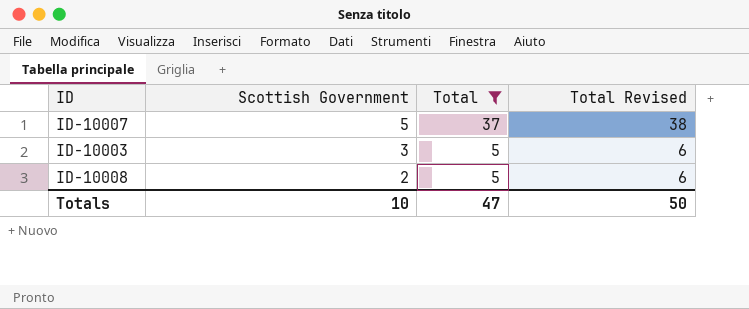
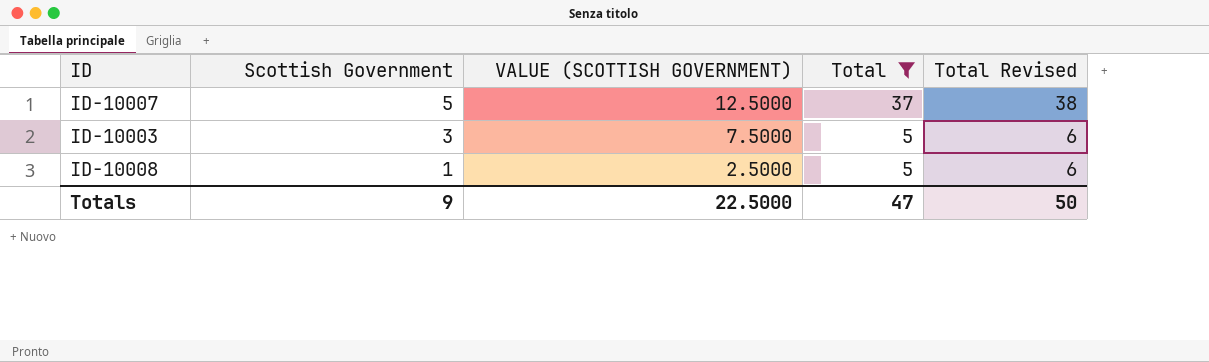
column VALUE (SCOTTISH GOVERNMENT) | formula: none -> [Scottish Government] * 2.5
ID-10008 | Scottish Government: 2 -> 1
Totals | Scottish Government: 10 -> 9

